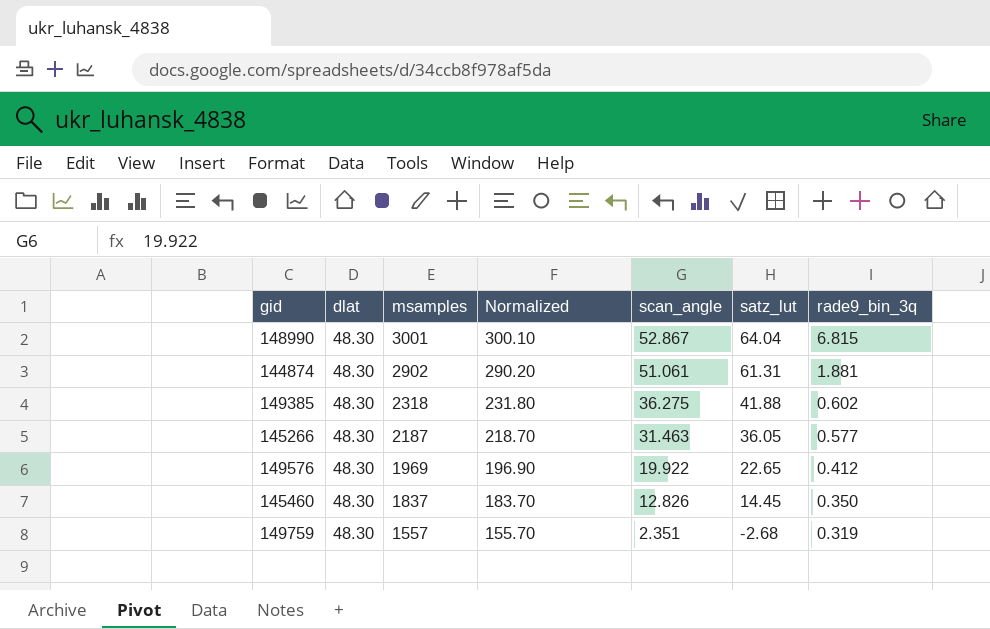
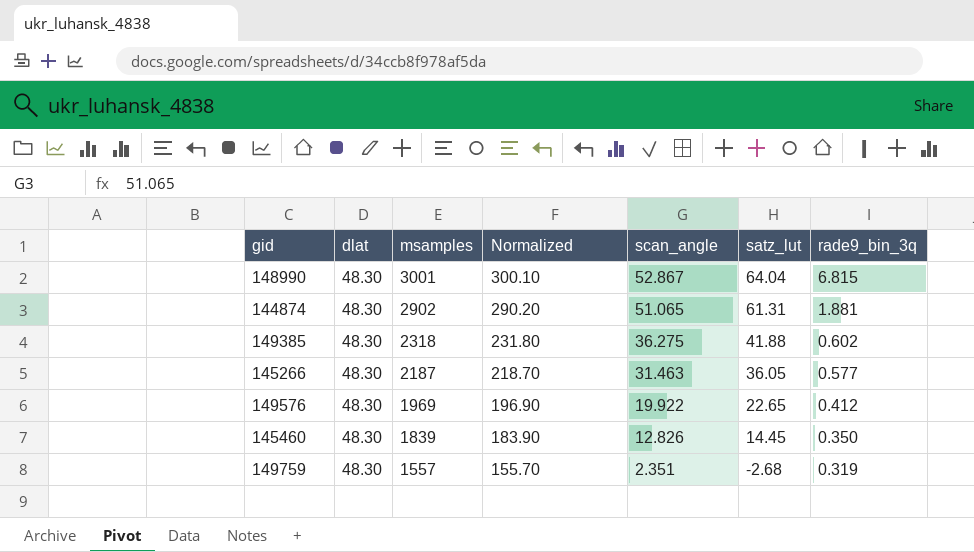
144874 | scan_angle: 51.061 -> 51.065
145460 | msamples: 1837 -> 1839
145460 | Normalized: 183.70 -> 183.90

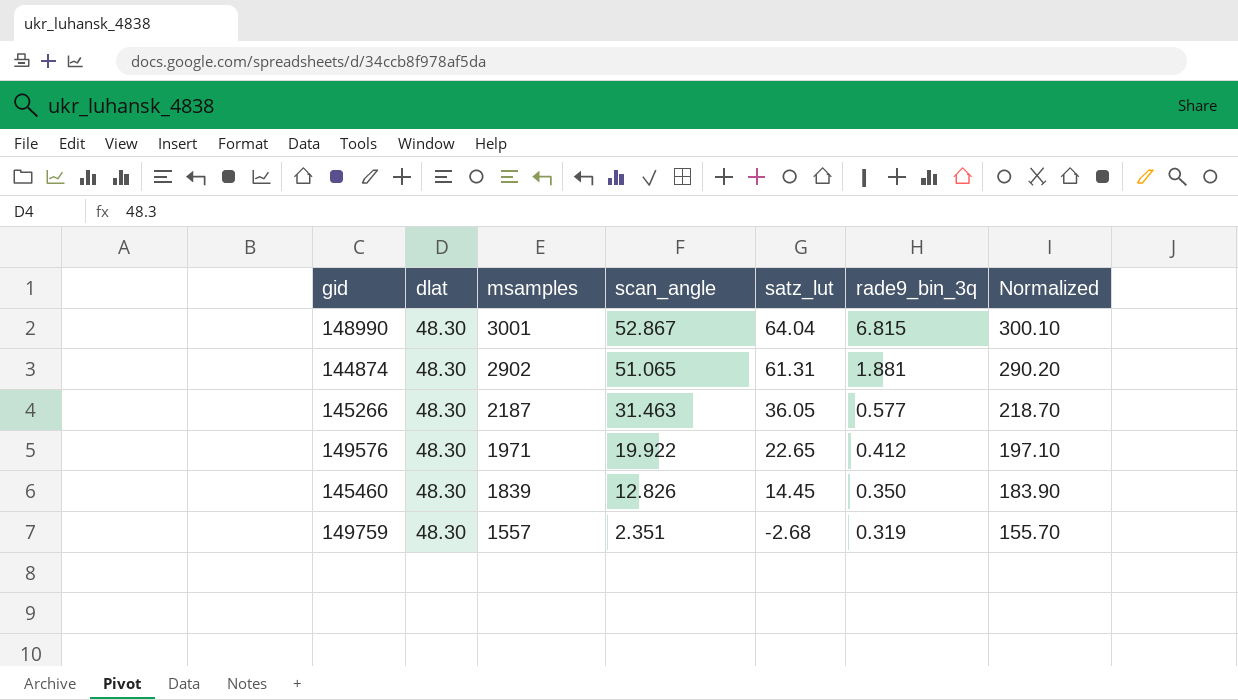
column Normalized | position: 4 -> 7
row 149385: 48.30 | 2318 | 231.80 | 36.275 | 41.88 | 0.602 -> none
149576 | msamples: 1969 -> 1971
149576 | Normalized: 196.90 -> 197.10

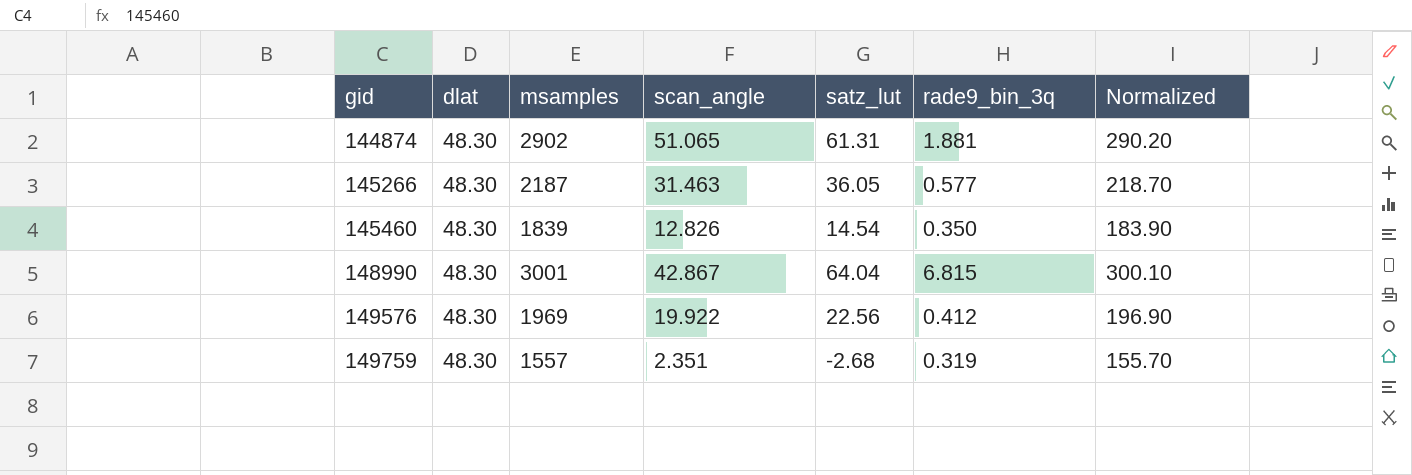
row order: msamples descending -> gid ascending
145460 | satz_lut: 14.45 -> 14.54
148990 | scan_angle: 52.867 -> 42.867
149576 | msamples: 1971 -> 1969
149576 | satz_lut: 22.65 -> 22.56
149576 | Normalized: 197.10 -> 196.90

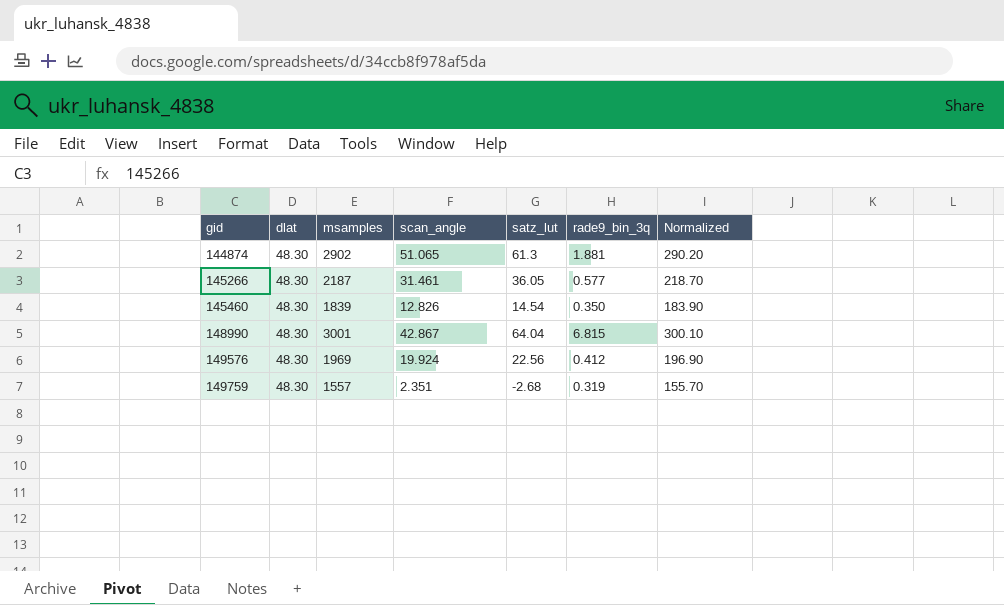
144874 | satz_lut: 61.31 -> 61.3
145266 | scan_angle: 31.463 -> 31.461
149576 | scan_angle: 19.922 -> 19.924

